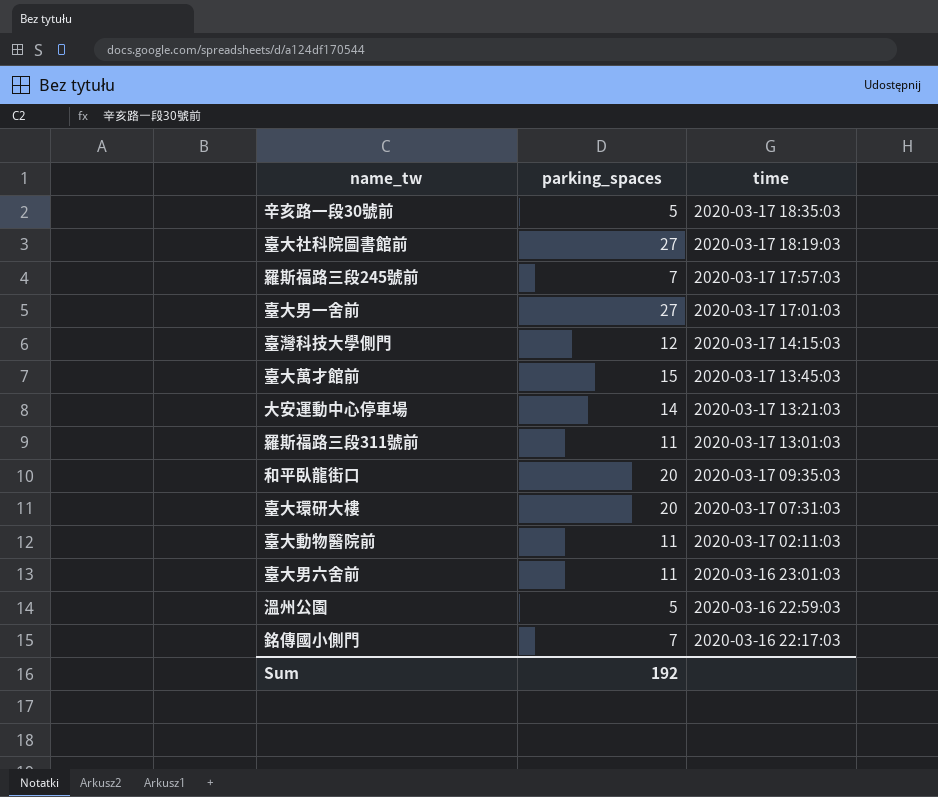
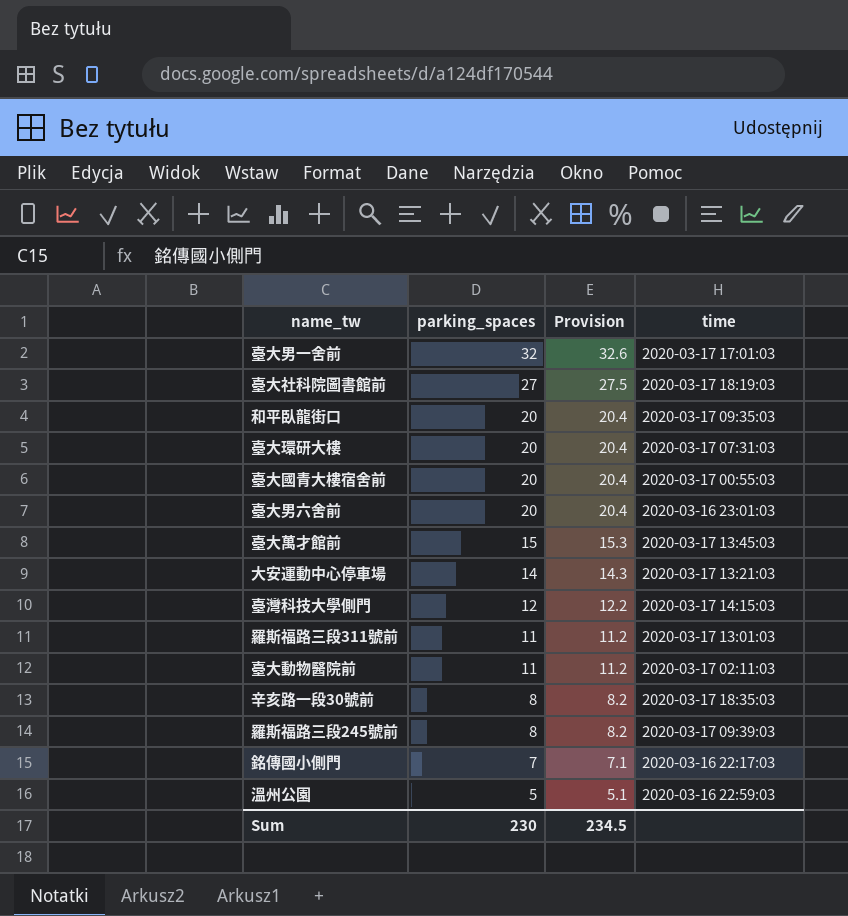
row order: time descending -> parking_spaces descending
column Provision | formula: none -> [parking_spaces] * 1.02
臺大男一舍前 | parking_spaces: 27 -> 32
row 臺大國青大樓宿舍前: none -> 20 | 20.4 | 2020-03-17 00:55:03
臺大男六舍前 | parking_spaces: 11 -> 20
辛亥路一段30號前 | parking_spaces: 5 -> 8
羅斯福路三段245號前 | parking_spaces: 7 -> 8
羅斯福路三段245號前 | time: 2020-03-17 17:57:03 -> 2020-03-17 09:39:03
Sum | parking_spaces: 192 -> 230

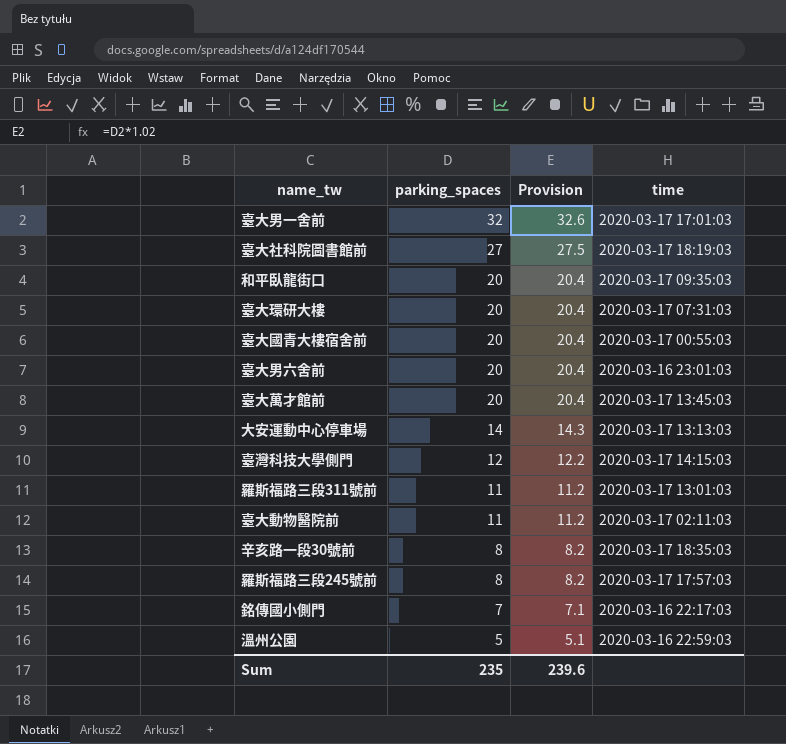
臺大萬才館前 | parking_spaces: 15 -> 20
臺大萬才館前 | Provision: 15.3 -> 20.4
大安運動中心停車場 | time: 2020-03-17 13:21:03 -> 2020-03-17 13:13:03
羅斯福路三段245號前 | time: 2020-03-17 09:39:03 -> 2020-03-17 17:57:03
Sum | parking_spaces: 230 -> 235
Sum | Provision: 234.5 -> 239.6

